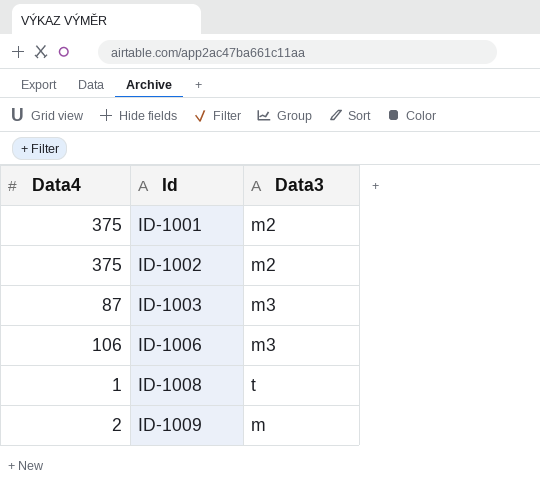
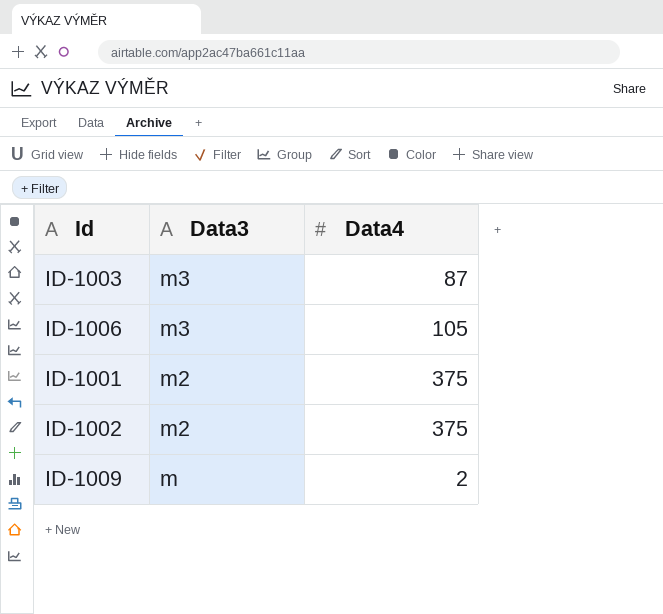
row order: Id ascending -> Data3 descending
column Data4 | position: 1 -> 3
row ID-1008: 1 | t -> none
ID-1006 | Data4: 106 -> 105

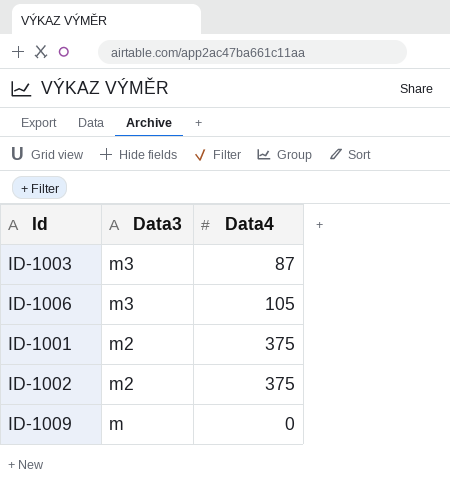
ID-1009 | Data4: 2 -> 0

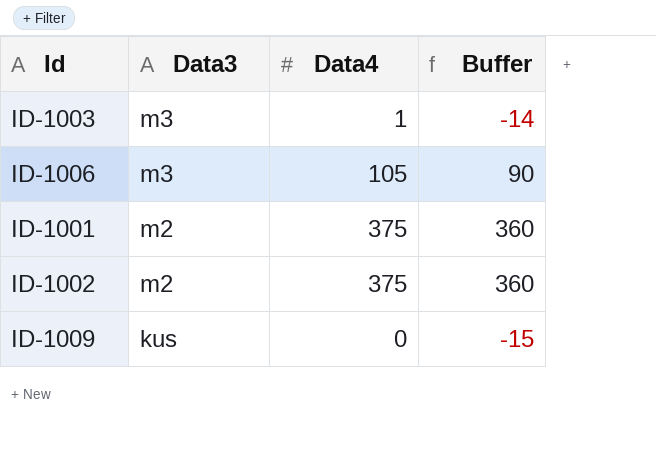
column Buffer | formula: none -> [Data4] - 15
ID-1003 | Data4: 87 -> 1
ID-1009 | Data3: m -> kus

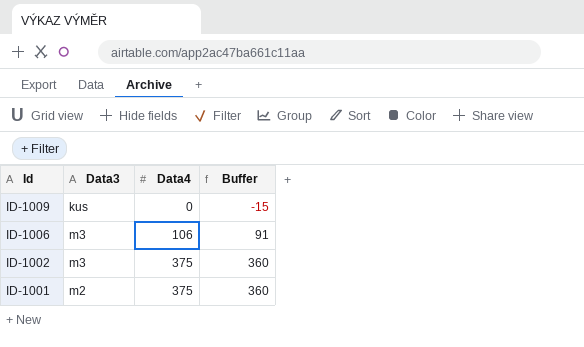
row order: Data3 descending -> Id descending
row ID-1003: m3 | 1 | -14 -> none
ID-1006 | Data4: 105 -> 106
ID-1006 | Buffer: 90 -> 91
ID-1002 | Data3: m2 -> m3

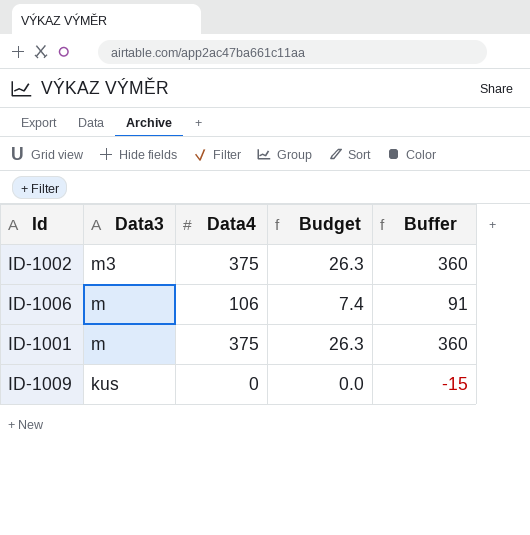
row order: Id descending -> Data3 descending
column Budget | formula: none -> [Data4] * 0.07
ID-1006 | Data3: m3 -> m
ID-1001 | Data3: m2 -> m

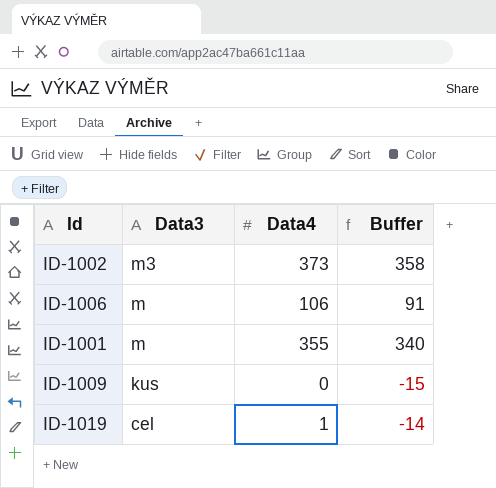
column Budget | formula: [Data4] * 0.07 -> none
ID-1002 | Data4: 375 -> 373
ID-1002 | Buffer: 360 -> 358
ID-1001 | Data4: 375 -> 355
ID-1001 | Buffer: 360 -> 340
row ID-1019: none -> cel | 1 | -14

